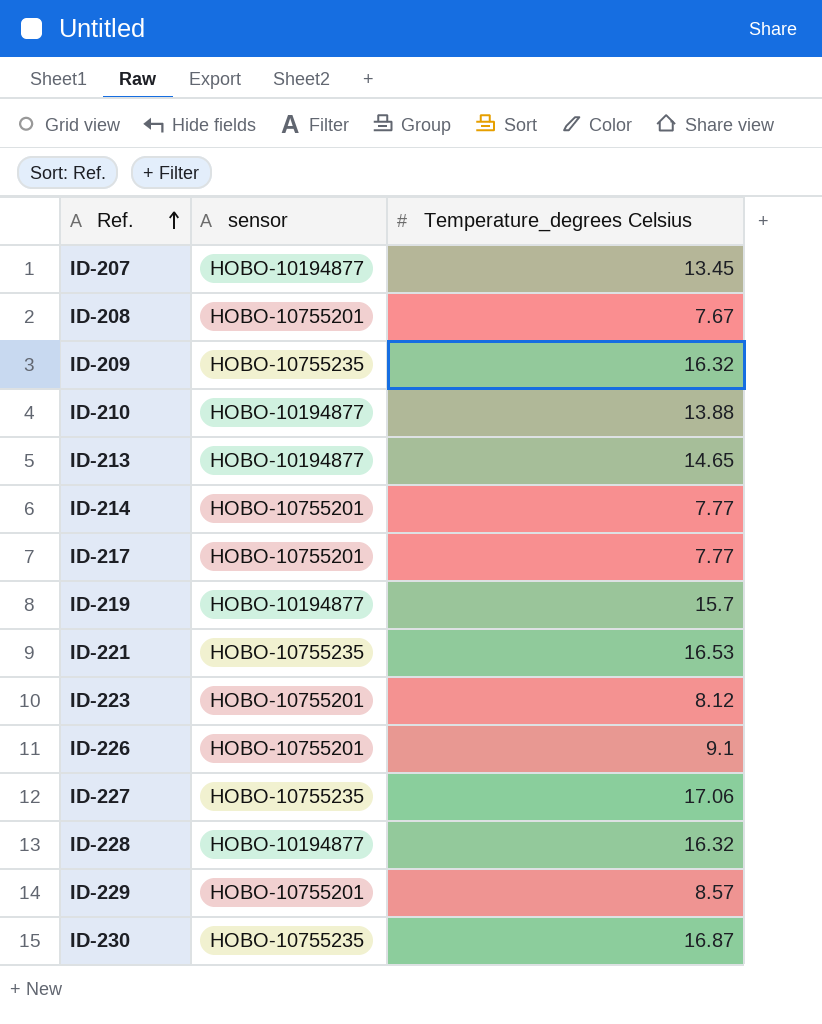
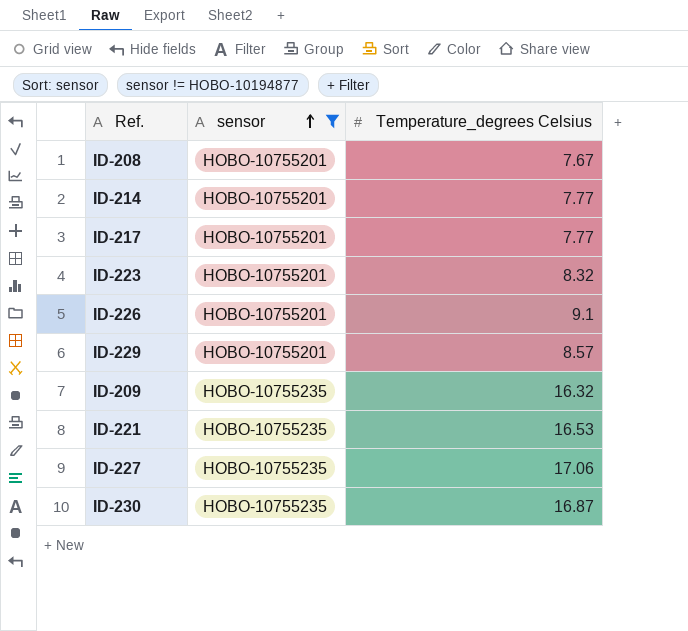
filter: none -> sensor != HOBO-10194877
row order: Ref. ascending -> sensor ascending
ID-223 | Temperature_degrees Celsius: 8.12 -> 8.32

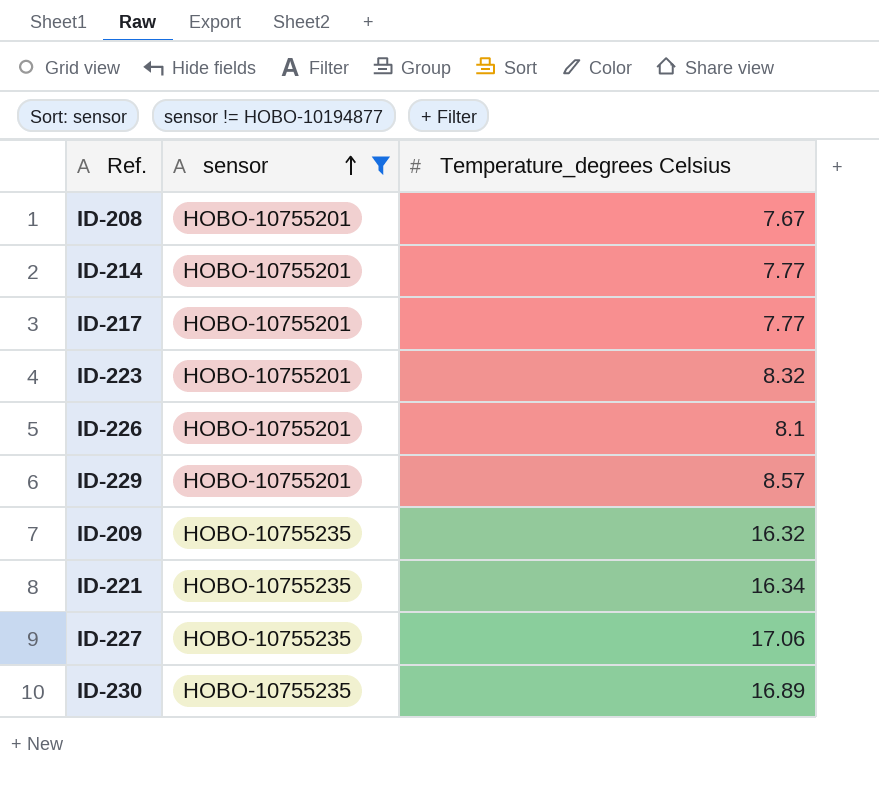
ID-226 | Temperature_degrees Celsius: 9.1 -> 8.1
ID-221 | Temperature_degrees Celsius: 16.53 -> 16.34
ID-230 | Temperature_degrees Celsius: 16.87 -> 16.89

